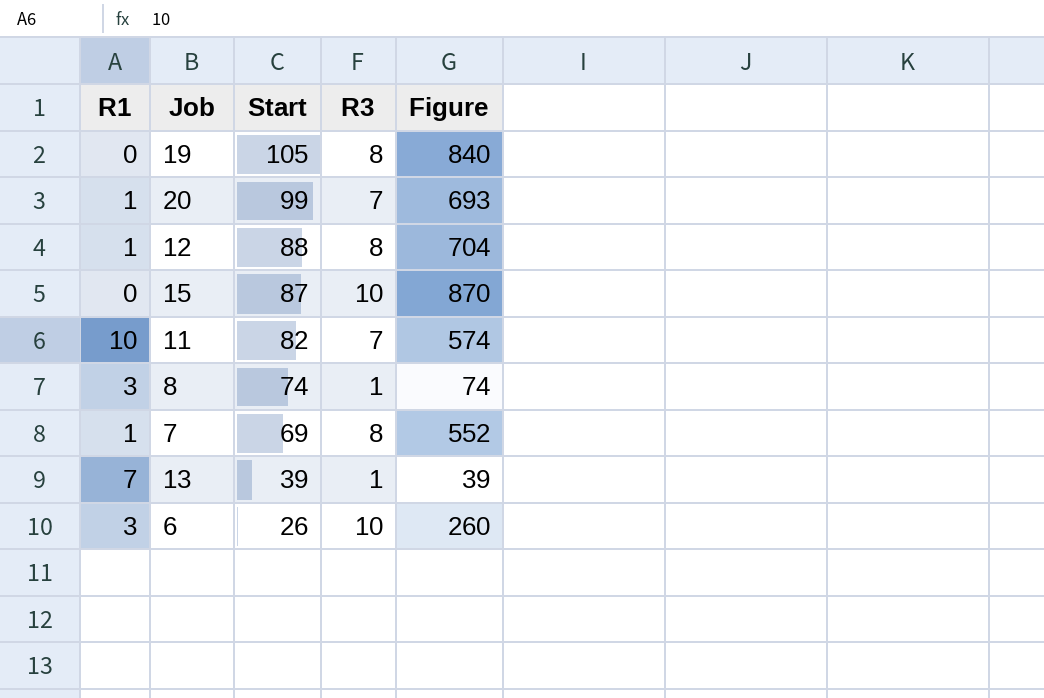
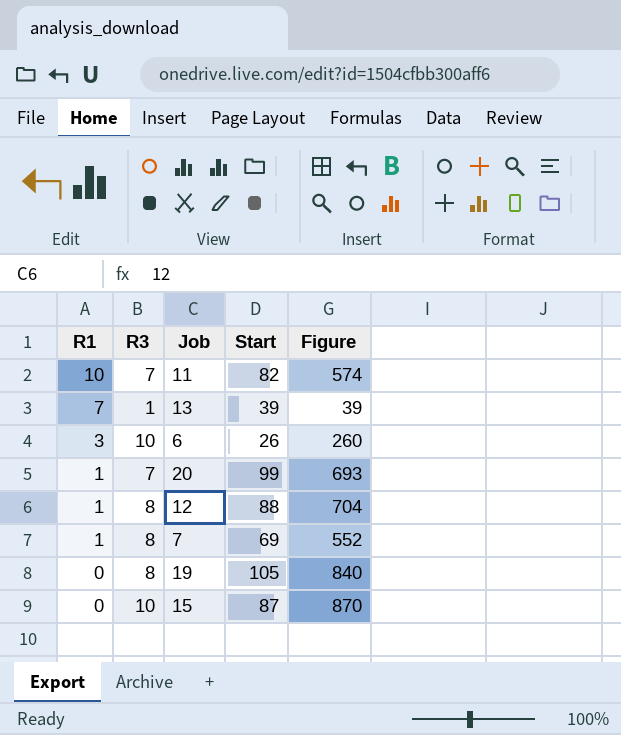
row order: Start descending -> R1 descending
column R3 | position: 4 -> 2
row 8: 3 | 74 | 1 | 74 -> none

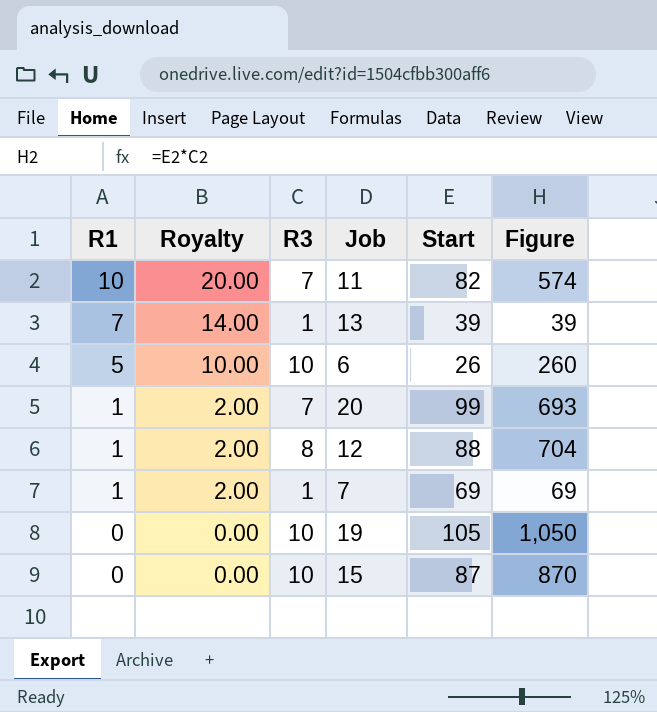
column Royalty | formula: none -> [R1] * 2
6 | R1: 3 -> 5
7 | R3: 8 -> 1
7 | Figure: 552 -> 69
19 | R3: 8 -> 10
19 | Figure: 840 -> 1,050

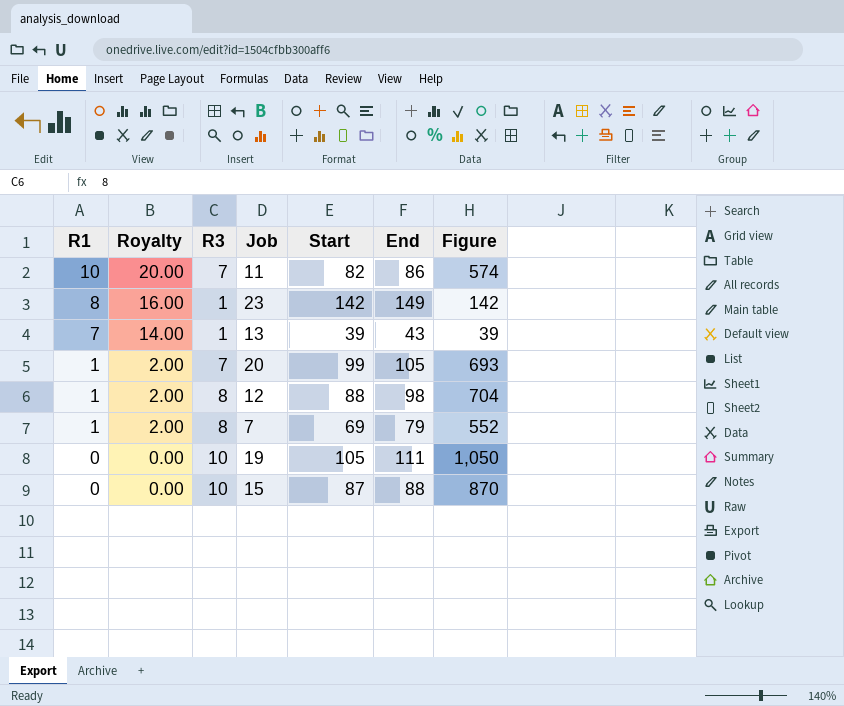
column End | position: none -> 6
row 6: 5 | 10.00 | 10 | 26 | 260 -> none
row 23: none -> 8 | 16.00 | 1 | 142 | 149 | 142
7 | R3: 1 -> 8
7 | Figure: 69 -> 552

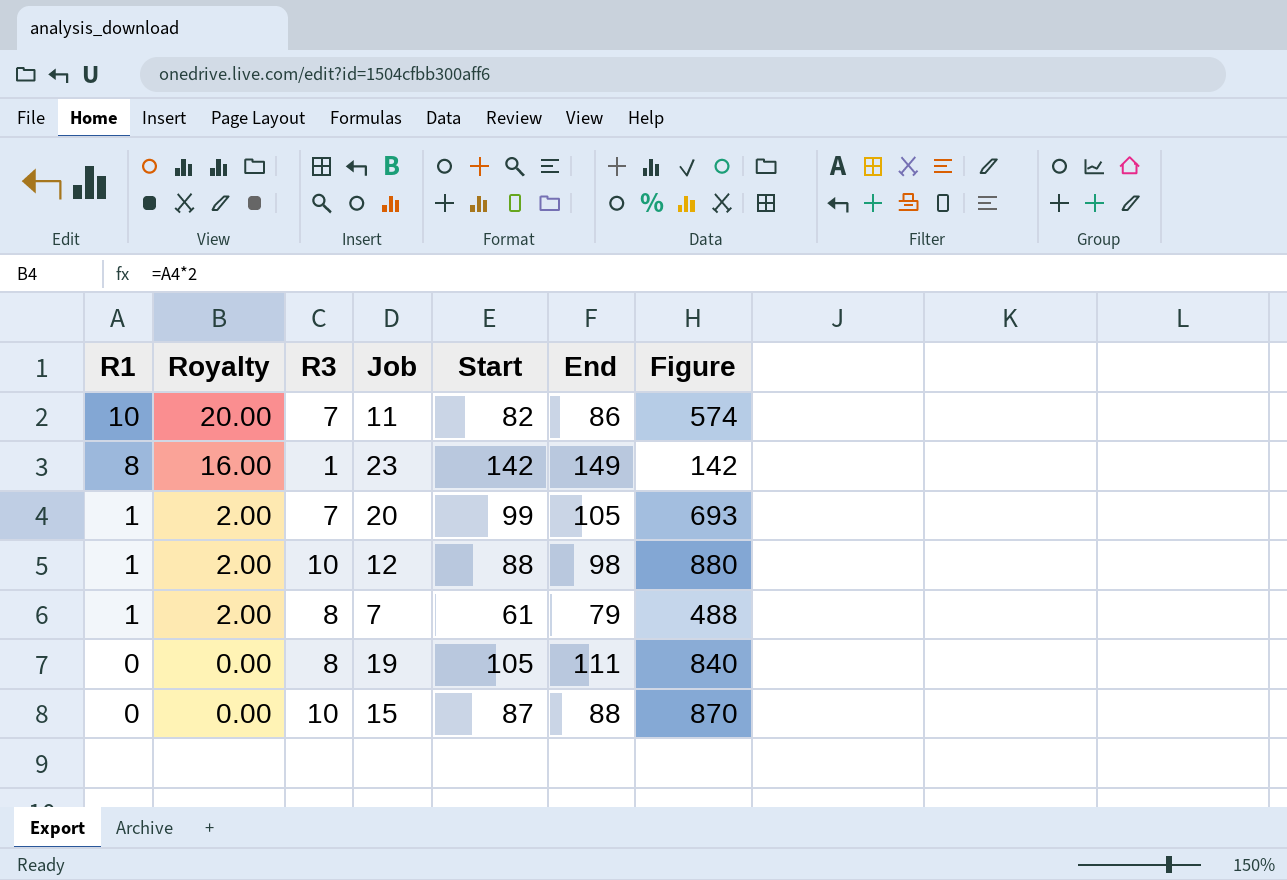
row 13: 7 | 14.00 | 1 | 39 | 43 | 39 -> none
12 | R3: 8 -> 10
12 | Figure: 704 -> 880
7 | Start: 69 -> 61
7 | Figure: 552 -> 488
19 | R3: 10 -> 8
19 | Figure: 1,050 -> 840

